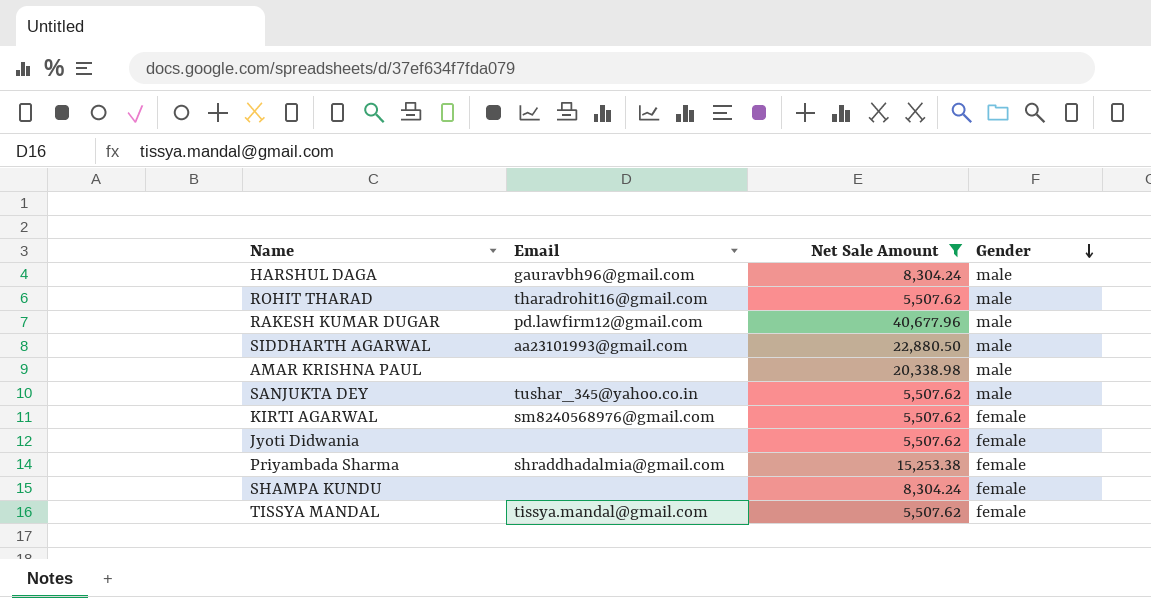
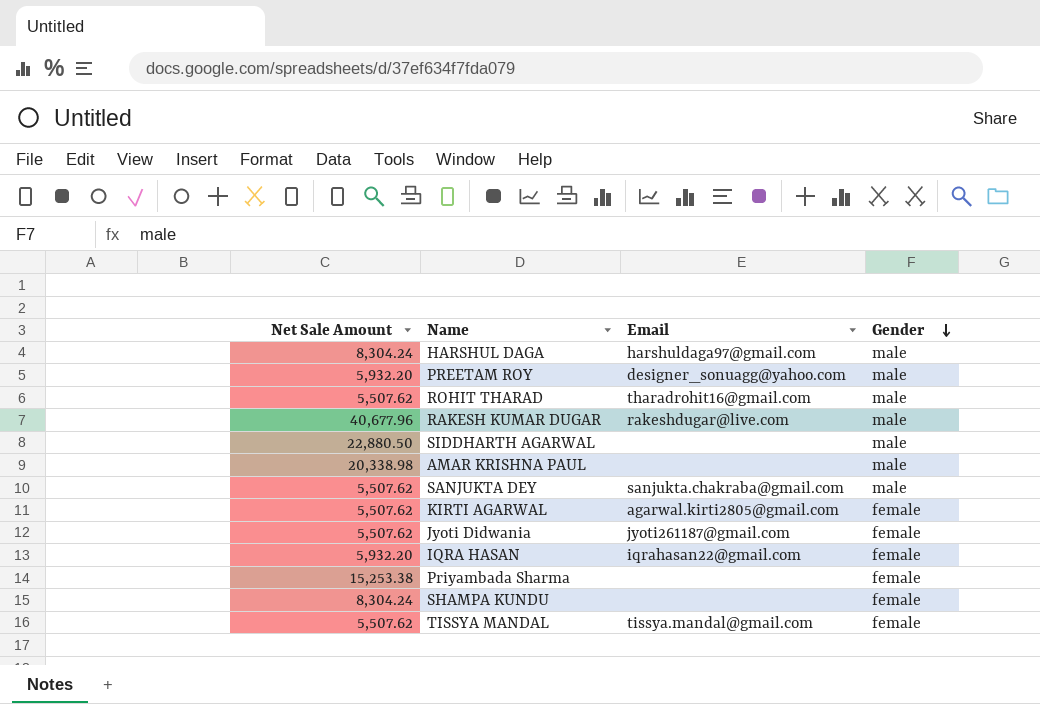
filter: Net Sale Amount != 5,932.20 -> none
column Net Sale Amount | position: 3 -> 1
HARSHUL DAGA | Email: gauravbh96@gmail.com -> harshuldaga97@gmail.com
RAKESH KUMAR DUGAR | Email: pd.lawfirm12@gmail.com -> rakeshdugar@live.com
SIDDHARTH AGARWAL | Email: aa23101993@gmail.com -> none
SANJUKTA DEY | Email: tushar_345@yahoo.co.in -> sanjukta.chakraba@gmail.com
KIRTI AGARWAL | Email: sm8240568976@gmail.com -> agarwal.kirti2805@gmail.com
Jyoti Didwania | Email: none -> jyoti261187@gmail.com
Priyambada Sharma | Email: shraddhadalmia@gmail.com -> none

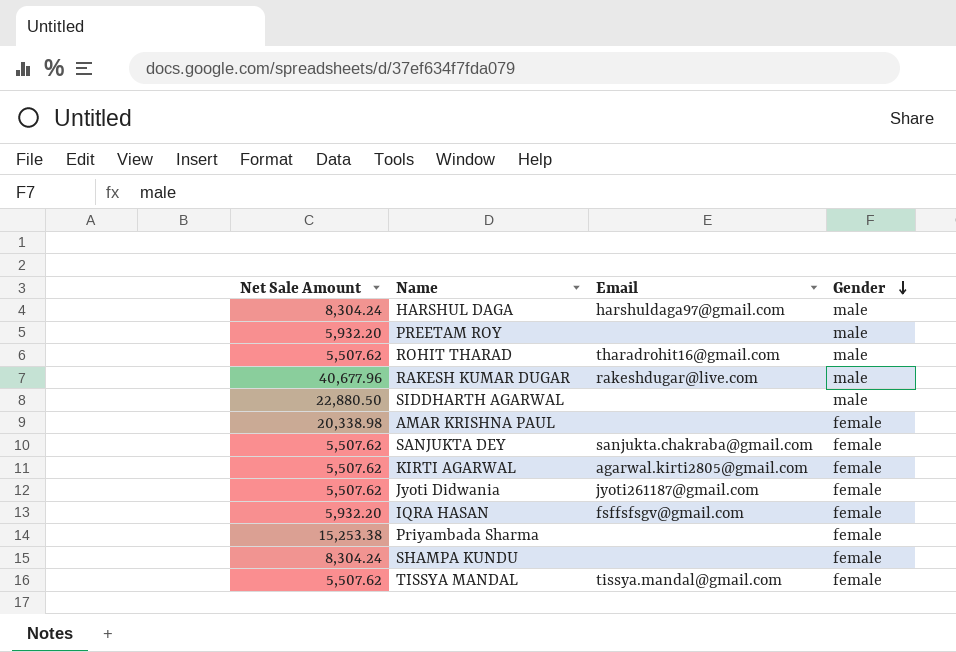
PREETAM ROY | Email: designer_sonuagg@yahoo.com -> none
AMAR KRISHNA PAUL | Gender: male -> female
SANJUKTA DEY | Gender: male -> female
IQRA HASAN | Email: iqrahasan22@gmail.com -> fsffsfsgv@gmail.com

